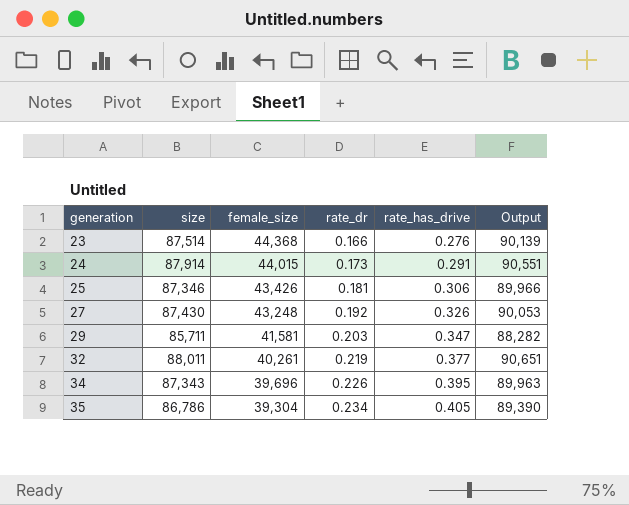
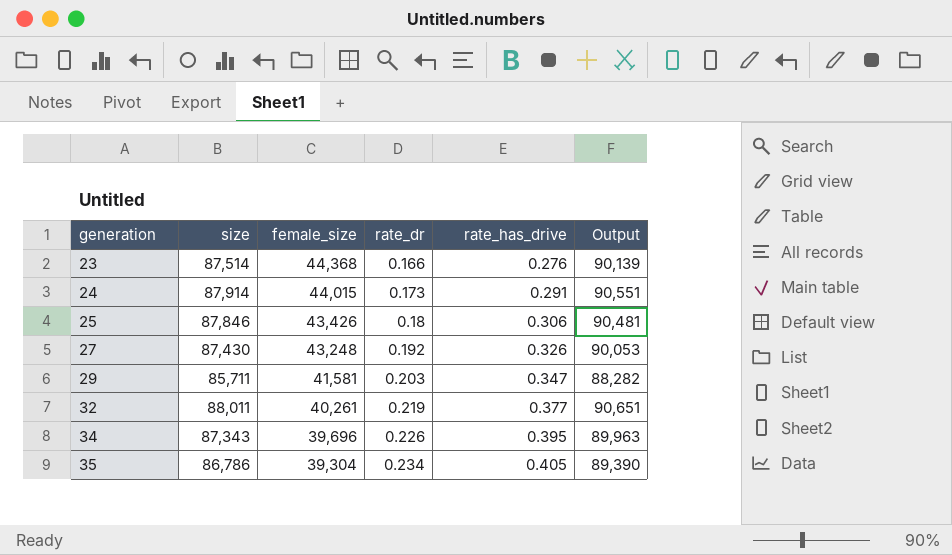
25 | size: 87,346 -> 87,846
25 | rate_dr: 0.181 -> 0.18
25 | Output: 89,966 -> 90,481

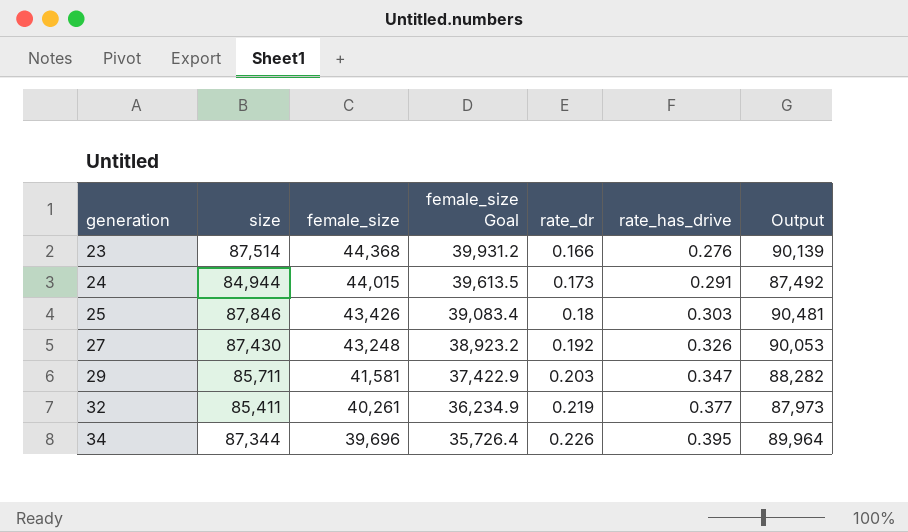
column female_size Goal | formula: none -> [female_size] * 0.9
row 35: 86,786 | 39,304 | 0.234 | 0.405 | 89,390 -> none
24 | size: 87,914 -> 84,944
24 | Output: 90,551 -> 87,492
25 | rate_has_drive: 0.306 -> 0.303
32 | size: 88,011 -> 85,411
32 | Output: 90,651 -> 87,973
34 | size: 87,343 -> 87,344
34 | Output: 89,963 -> 89,964

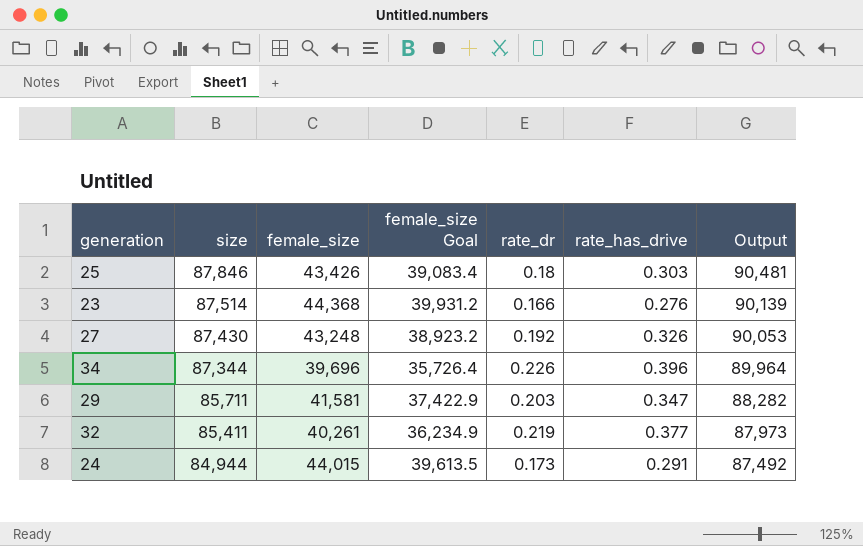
row order: generation ascending -> size descending
34 | rate_has_drive: 0.395 -> 0.396

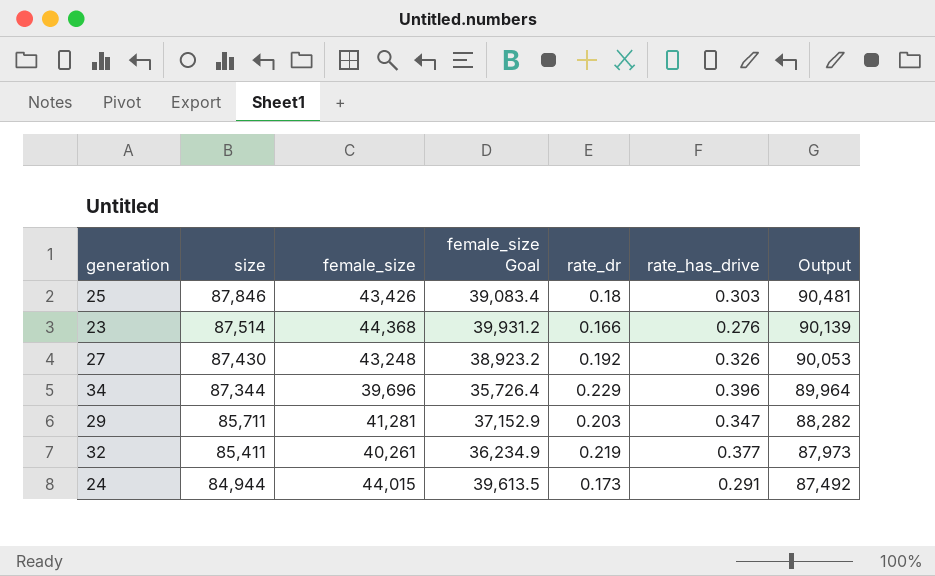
34 | rate_dr: 0.226 -> 0.229
29 | female_size: 41,581 -> 41,281
29 | female_size Goal: 37,422.9 -> 37,152.9

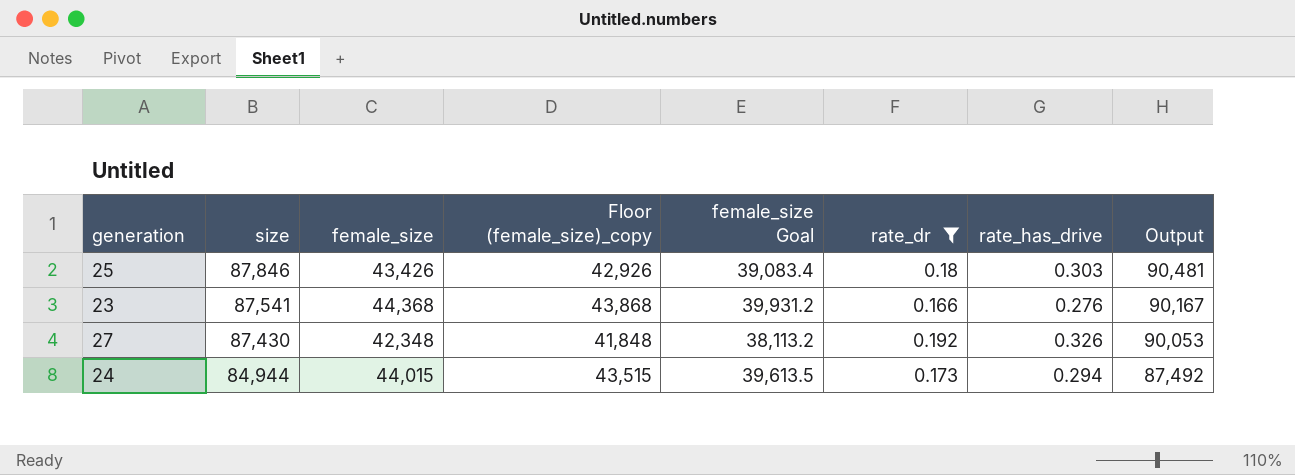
filter: none -> rate_dr <= 0.192
column Floor (female_size)_copy | formula: none -> [female_size] - 500
23 | size: 87,514 -> 87,541
23 | Output: 90,139 -> 90,167
27 | female_size: 43,248 -> 42,348
27 | female_size Goal: 38,923.2 -> 38,113.2
24 | rate_has_drive: 0.291 -> 0.294

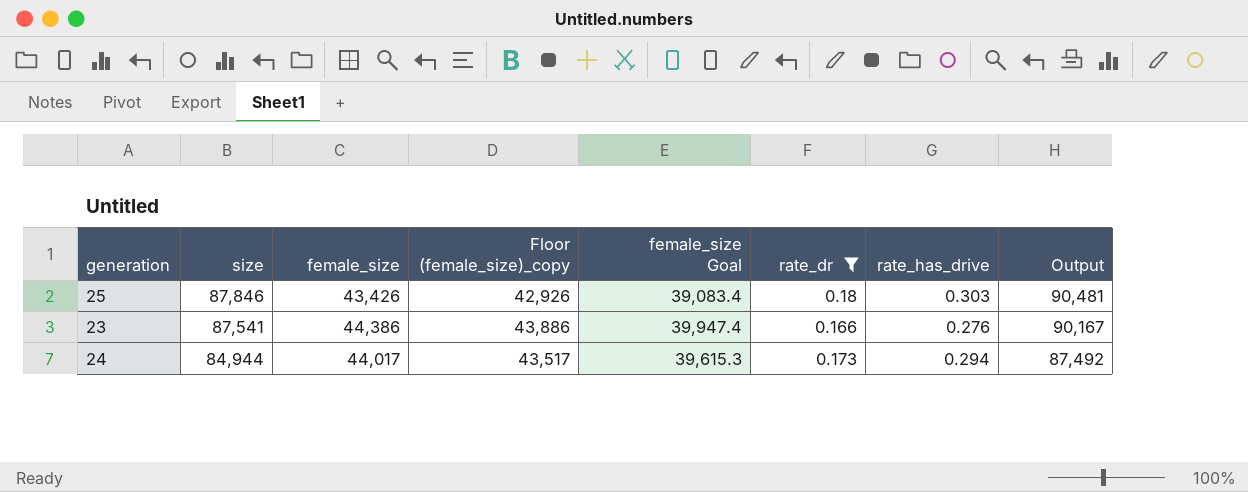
row 27: 87,430 | 42,348 | 41,848 | 38,113.2 | 0.192 | 0.326 | 90,053 -> none
23 | female_size: 44,368 -> 44,386
23 | Floor (female_size)_copy: 43,868 -> 43,886
23 | female_size Goal: 39,931.2 -> 39,947.4
24 | female_size: 44,015 -> 44,017
24 | Floor (female_size)_copy: 43,515 -> 43,517
24 | female_size Goal: 39,613.5 -> 39,615.3

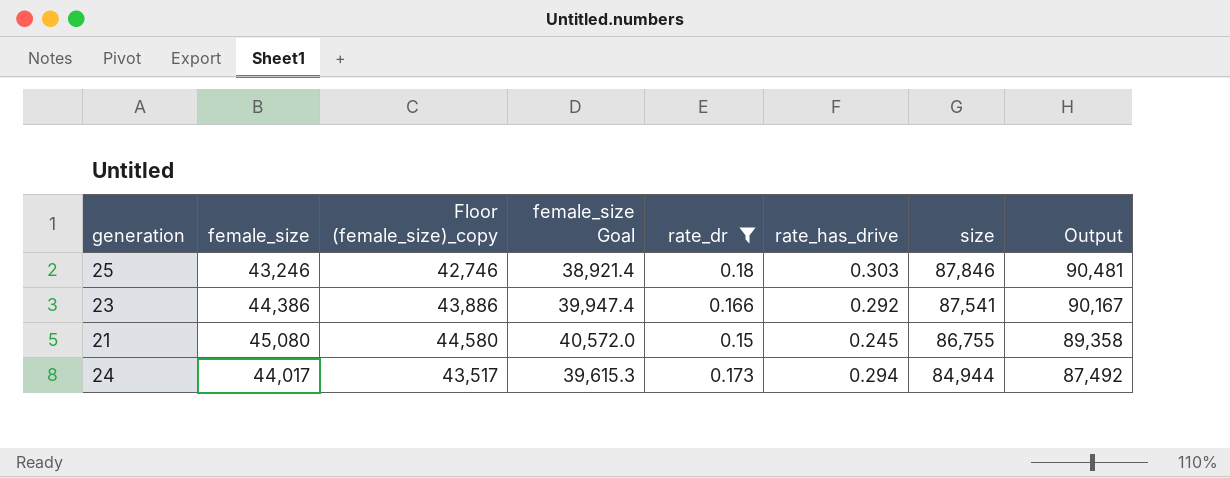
column size | position: 2 -> 7
25 | female_size: 43,426 -> 43,246
25 | Floor (female_size)_copy: 42,926 -> 42,746
25 | female_size Goal: 39,083.4 -> 38,921.4
23 | rate_has_drive: 0.276 -> 0.292
row 21: none -> 45,080 | 44,580 | 40,572.0 | 0.15 | 0.245 | 86,755 | 89,358

